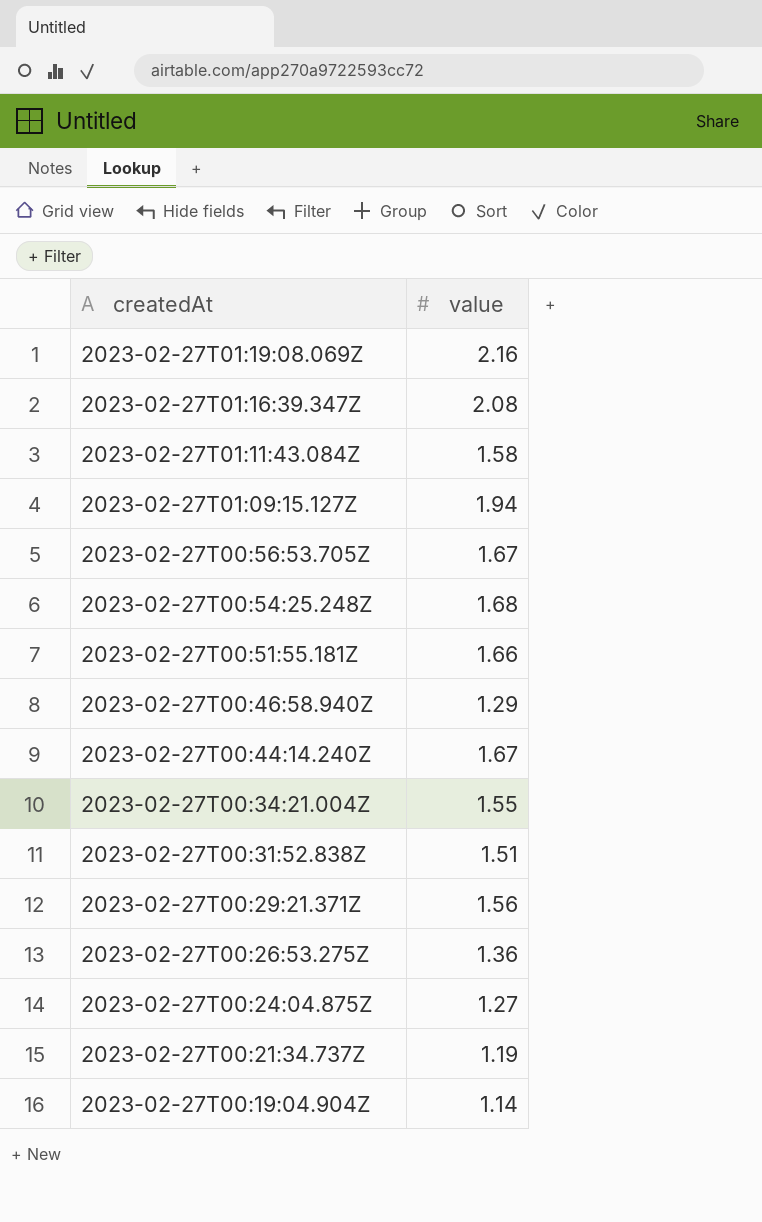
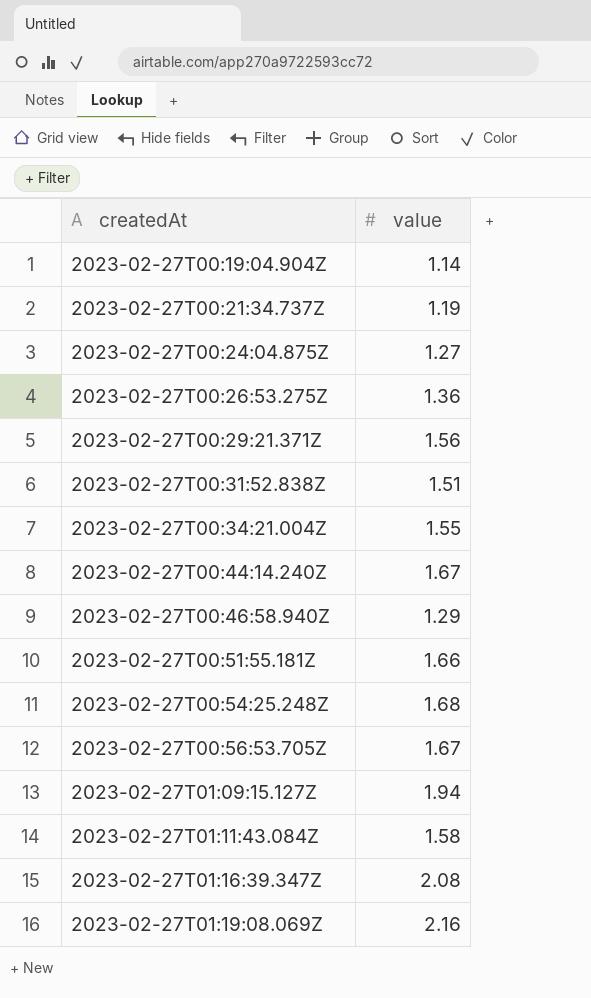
row order: createdAt descending -> createdAt ascending

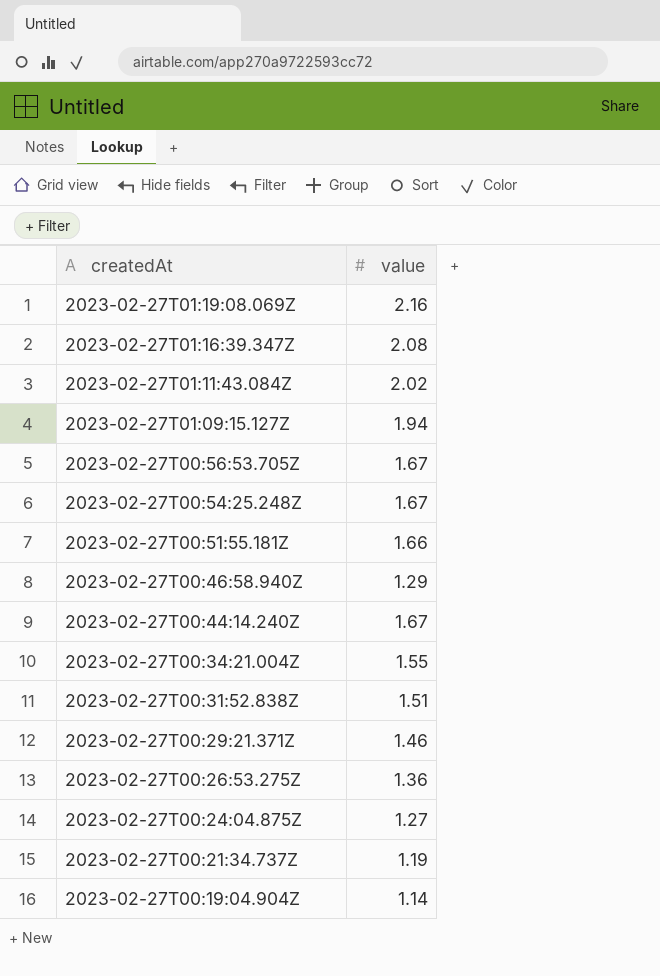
row order: createdAt ascending -> createdAt descending
2023-02-27T01:11:43.084Z | value: 1.58 -> 2.02
2023-02-27T00:54:25.248Z | value: 1.68 -> 1.67
2023-02-27T00:29:21.371Z | value: 1.56 -> 1.46

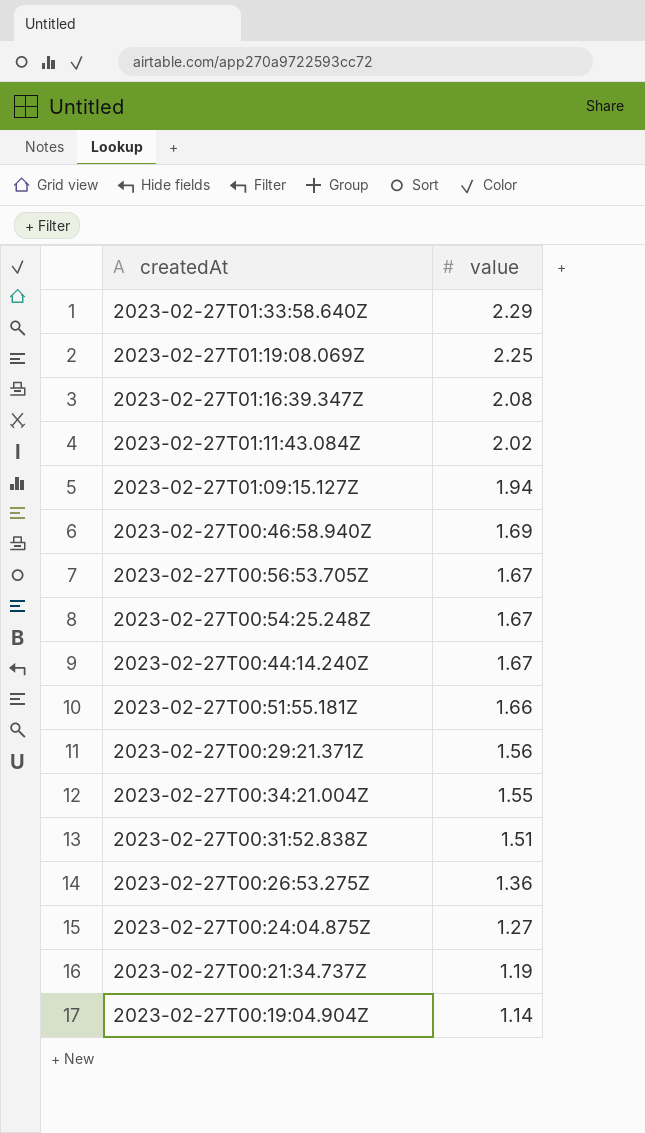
row order: createdAt descending -> value descending
row 2023-02-27T01:33:58.640Z: none -> 2.29
2023-02-27T01:19:08.069Z | value: 2.16 -> 2.25
2023-02-27T00:46:58.940Z | value: 1.29 -> 1.69
2023-02-27T00:29:21.371Z | value: 1.46 -> 1.56

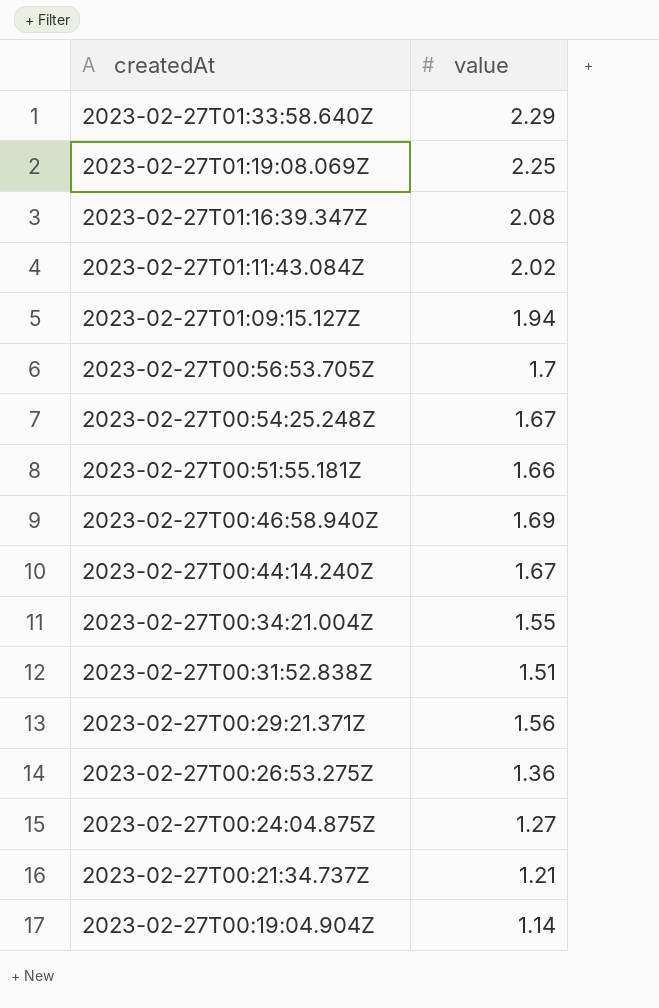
row order: value descending -> createdAt descending
2023-02-27T00:56:53.705Z | value: 1.67 -> 1.7
2023-02-27T00:21:34.737Z | value: 1.19 -> 1.21

